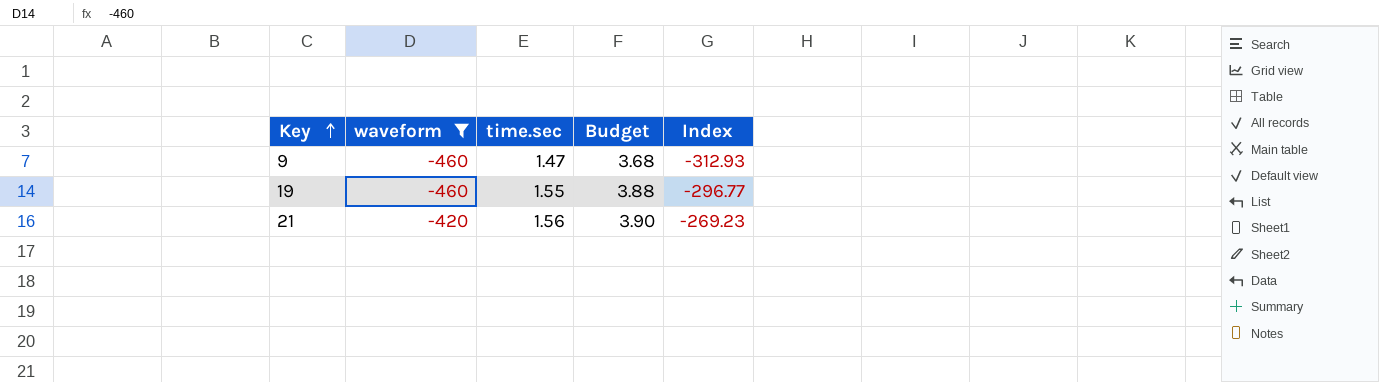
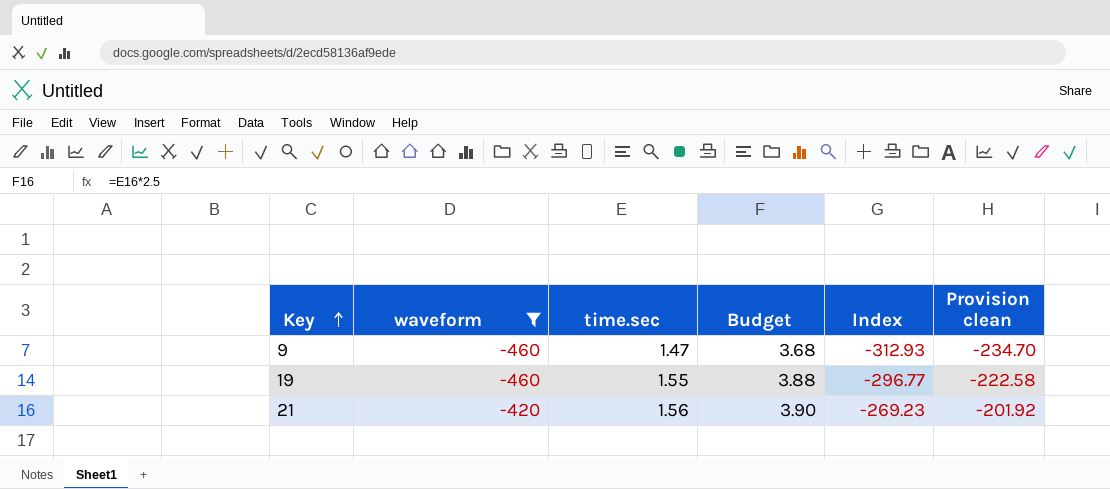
column Provision clean | formula: none -> [Index] * 0.75

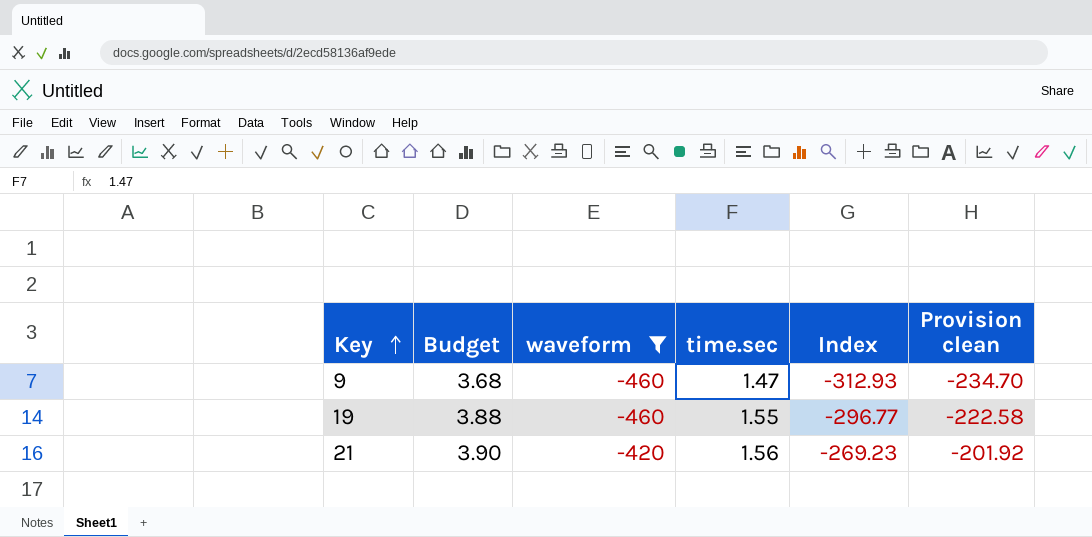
column Budget | position: 4 -> 2

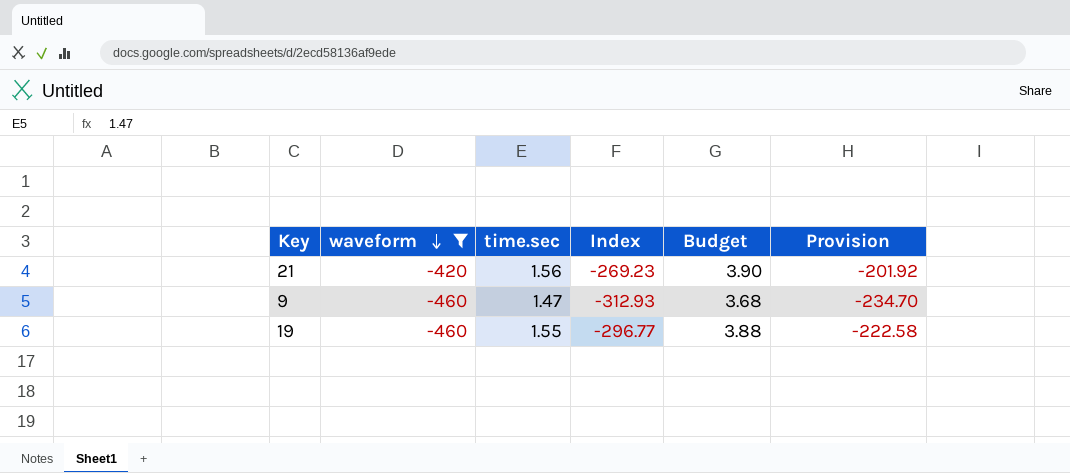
row order: Key ascending -> waveform descending
column Budget | position: 2 -> 5
column name: Provision clean -> Provision

